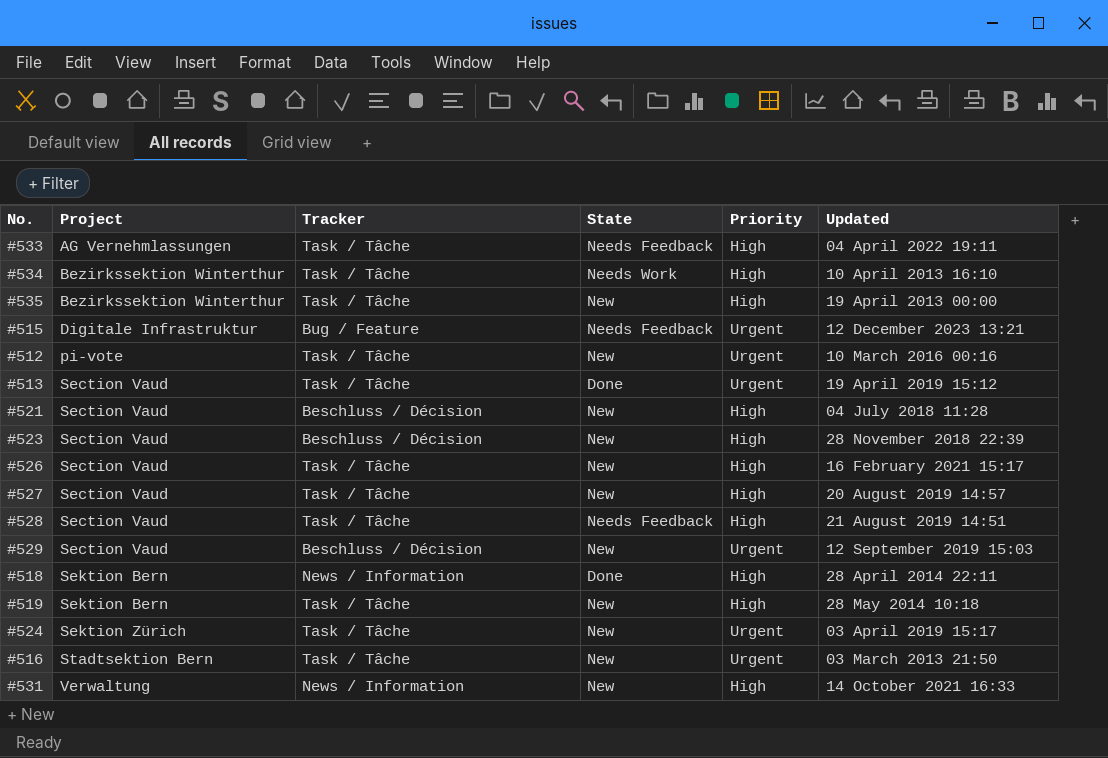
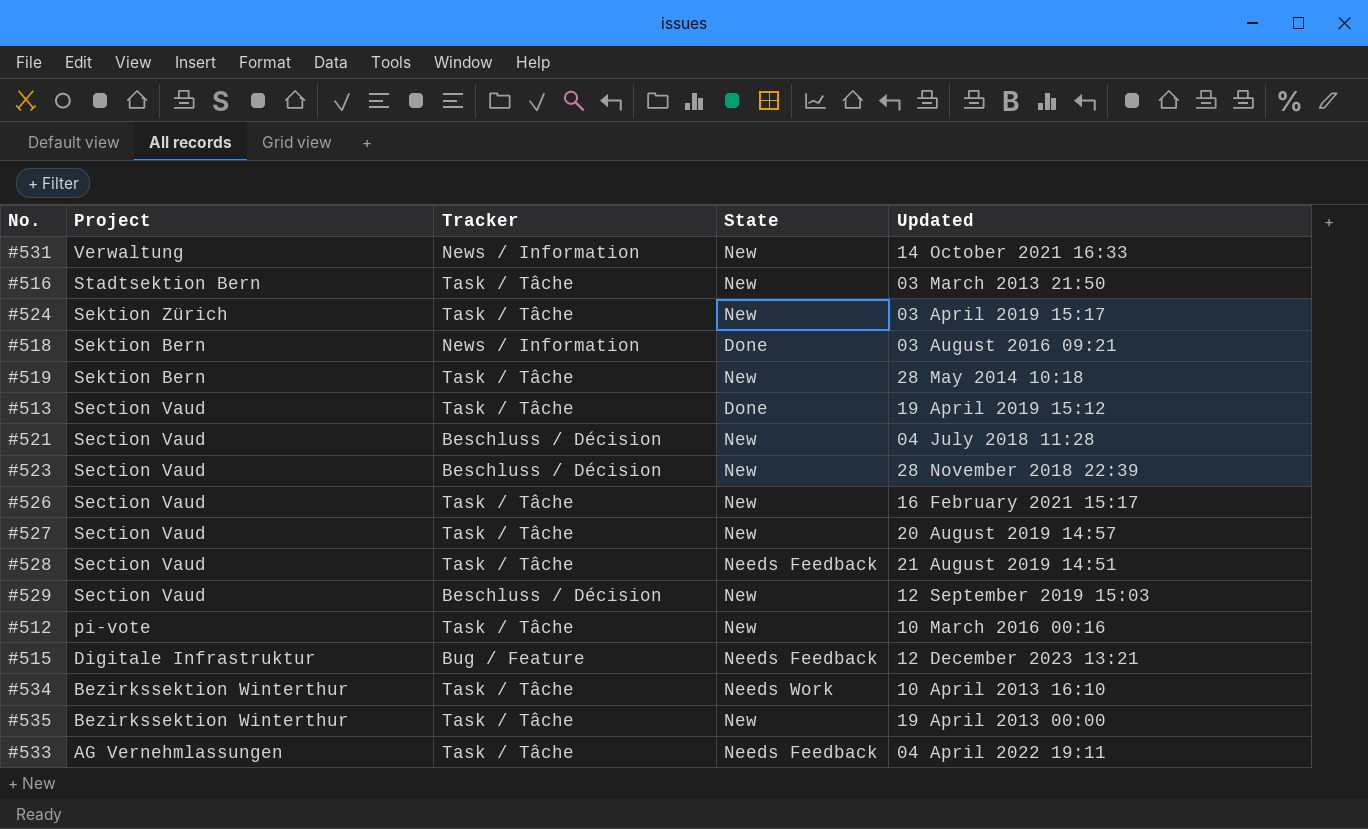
row order: Project ascending -> Project descending
column Priority | position: 5 -> none
#518 | Updated: 28 April 2014 22:11 -> 03 August 2016 09:21

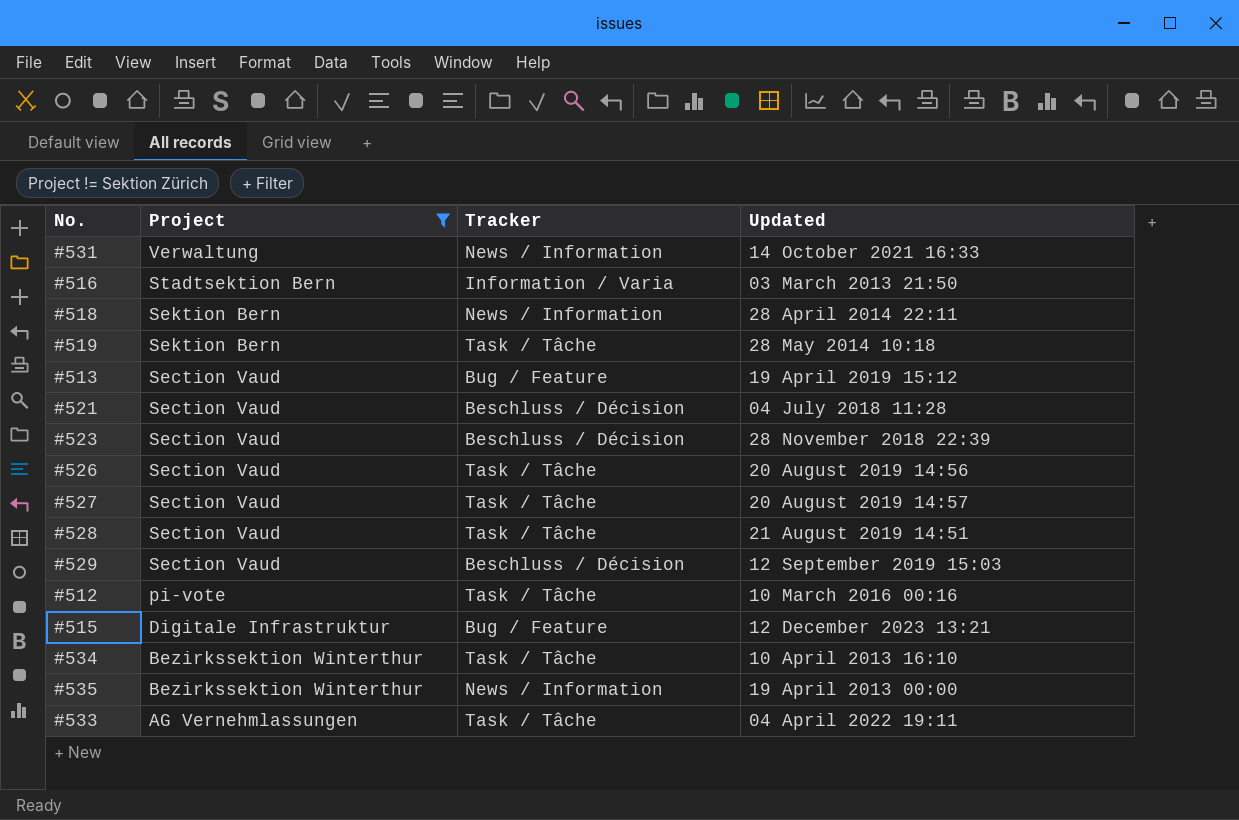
filter: none -> Project != Sektion Zürich
column State | position: 4 -> none
#516 | Tracker: Task / Tâche -> Information / Varia
#518 | Updated: 03 August 2016 09:21 -> 28 April 2014 22:11
#513 | Tracker: Task / Tâche -> Bug / Feature
#526 | Updated: 16 February 2021 15:17 -> 20 August 2019 14:56
#535 | Tracker: Task / Tâche -> News / Information

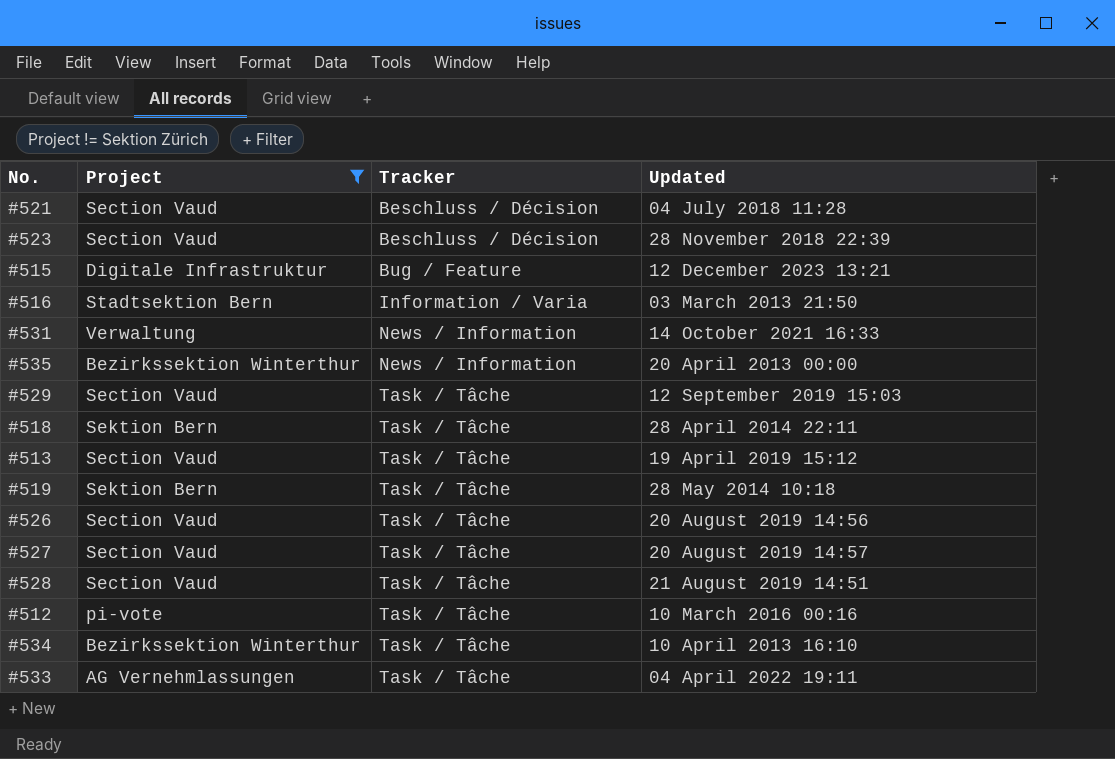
row order: Project descending -> Tracker ascending
#535 | Updated: 19 April 2013 00:00 -> 20 April 2013 00:00
#529 | Tracker: Beschluss / Décision -> Task / Tâche
#518 | Tracker: News / Information -> Task / Tâche
#513 | Tracker: Bug / Feature -> Task / Tâche

